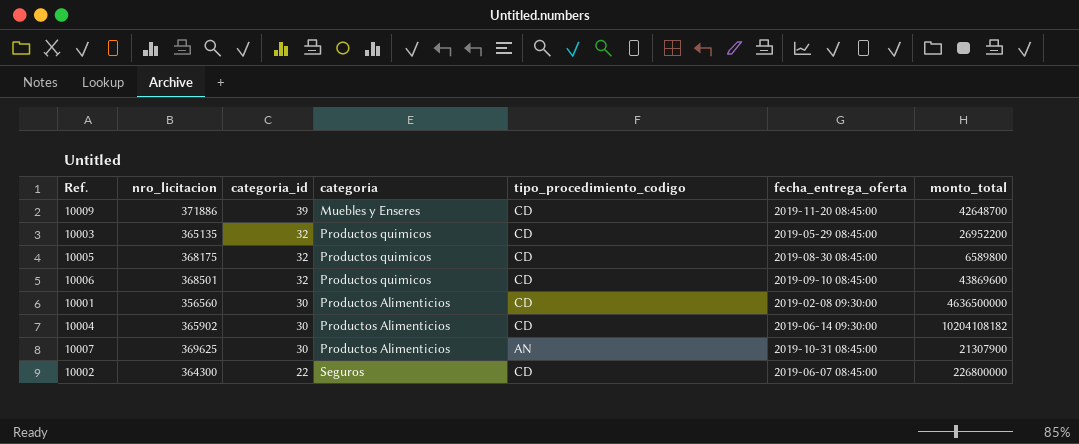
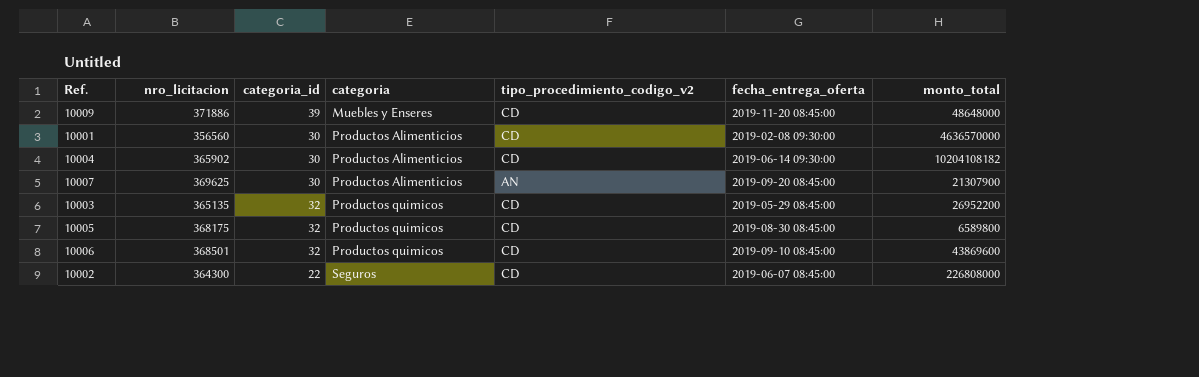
row order: categoria_id descending -> categoria ascending
column name: tipo_procedimiento_codigo -> tipo_procedimiento_codigo_v2
10009 | monto_total: 42648700 -> 48648000
10001 | monto_total: 4636500000 -> 4636570000
10007 | fecha_entrega_oferta: 2019-10-31 08:45:00 -> 2019-09-20 08:45:00
10002 | monto_total: 226800000 -> 226808000

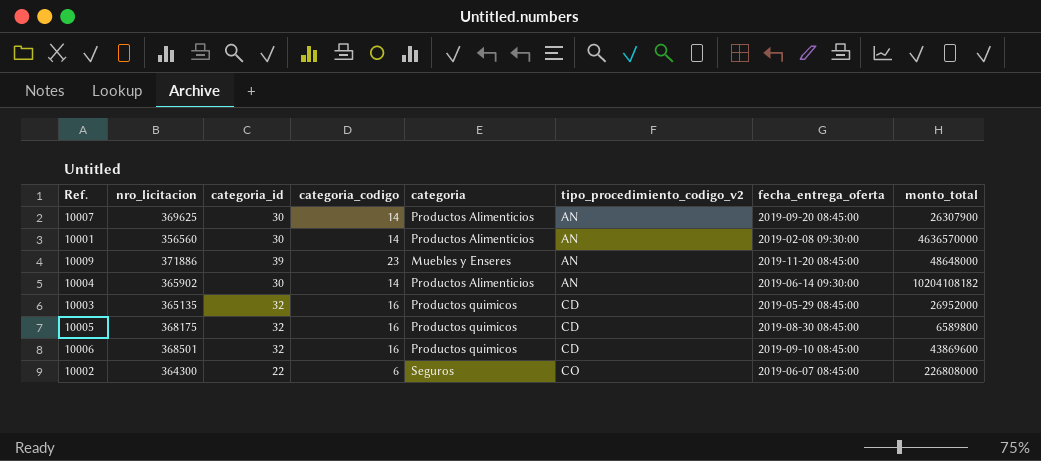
row order: categoria ascending -> tipo_procedimiento_codigo_v2 ascending
column categoria_codigo | position: none -> 4
10007 | monto_total: 21307900 -> 26307900
10001 | tipo_procedimiento_codigo_v2: CD -> AN
10009 | tipo_procedimiento_codigo_v2: CD -> AN
10004 | tipo_procedimiento_codigo_v2: CD -> AN
10003 | monto_total: 26952200 -> 26952000
10002 | tipo_procedimiento_codigo_v2: CD -> CO

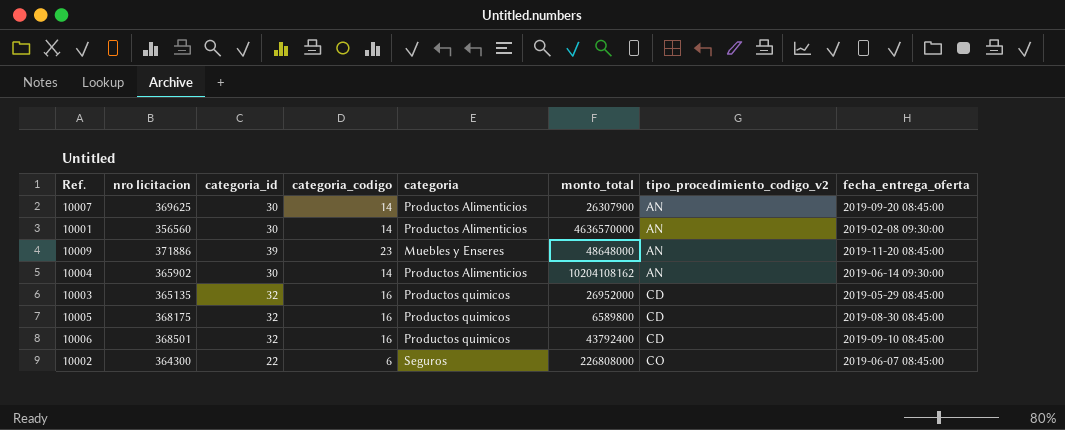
column name: nro_licitacion -> nro licitacion
column monto_total | position: 8 -> 6
10004 | monto_total: 10204108182 -> 10204108162
10006 | monto_total: 43869600 -> 43792400

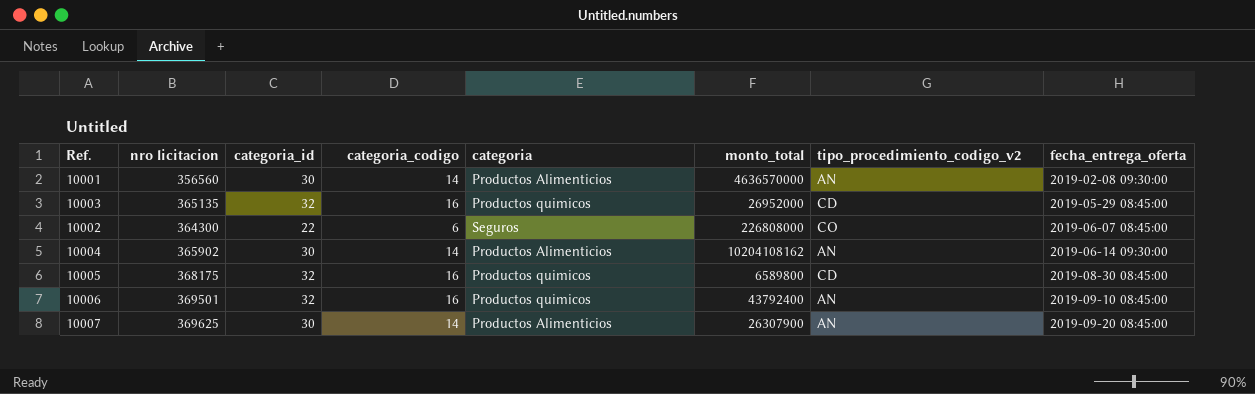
row order: tipo_procedimiento_codigo_v2 ascending -> fecha_entrega_oferta ascending
row 10009: 371886 | 39 | 23 | Muebles y Enseres | 48648000 | AN | 2019-11-20 08:45:00 -> none
10006 | nro licitacion: 368501 -> 369501
10006 | tipo_procedimiento_codigo_v2: CD -> AN

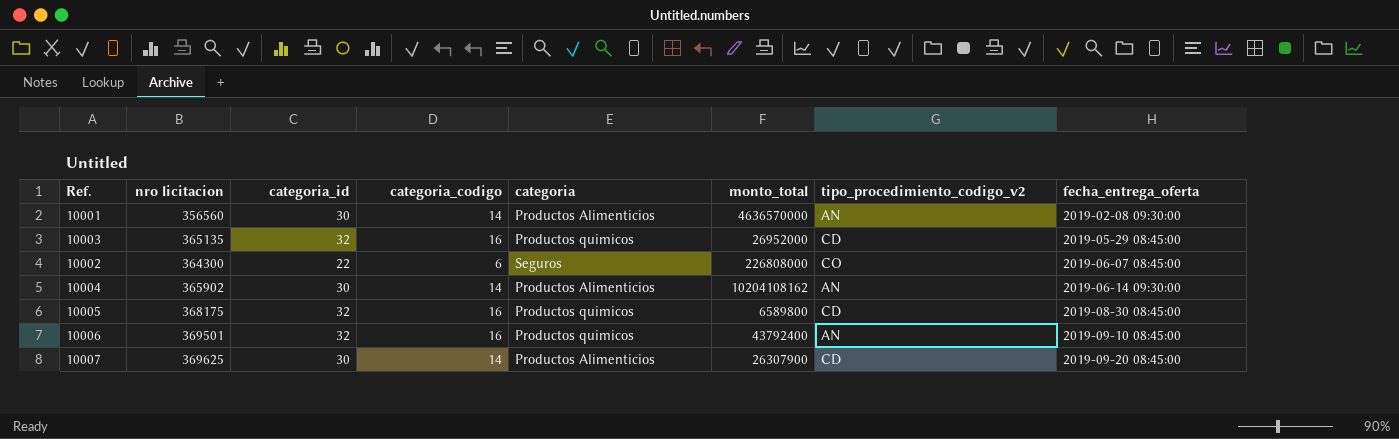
10007 | tipo_procedimiento_codigo_v2: AN -> CD

